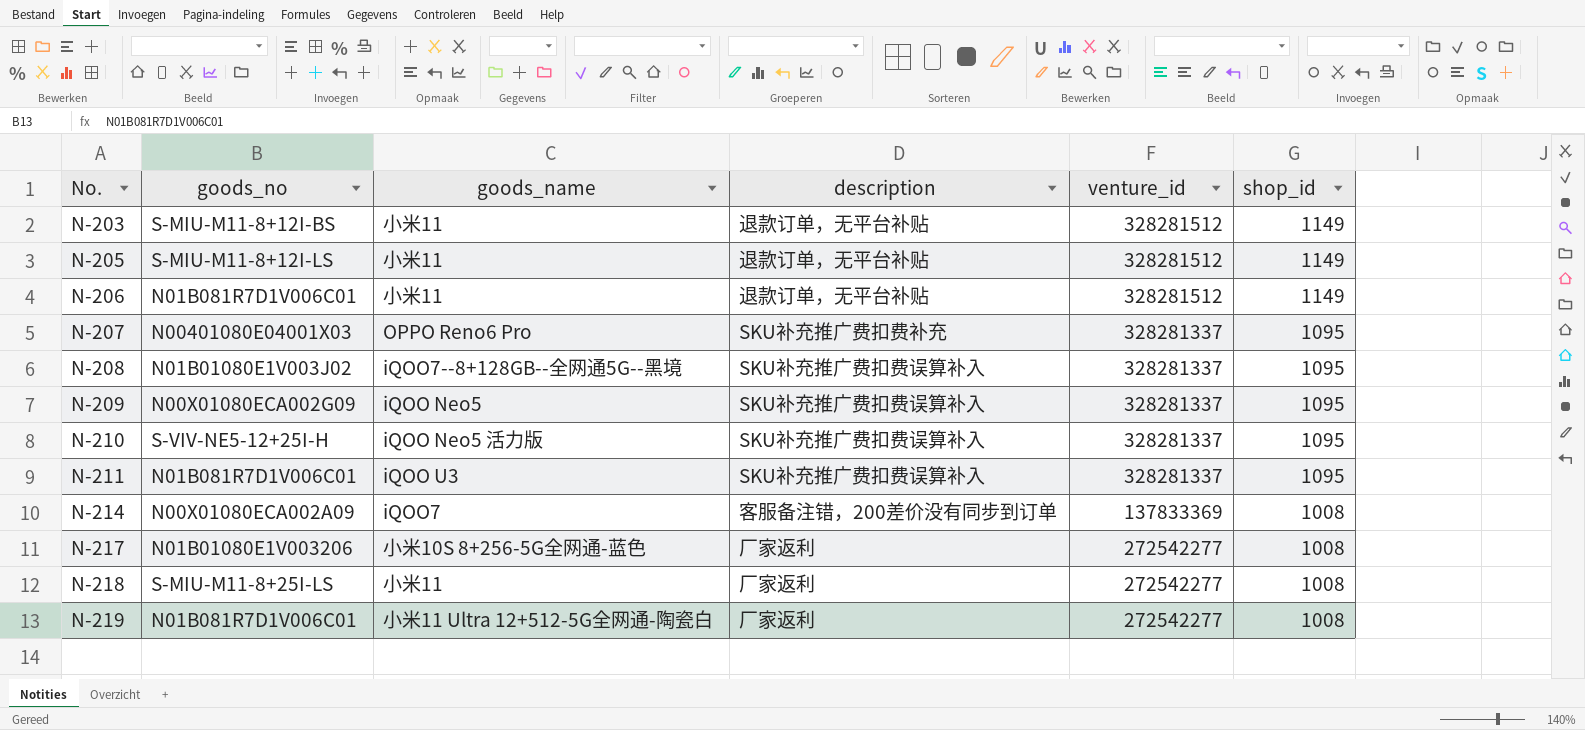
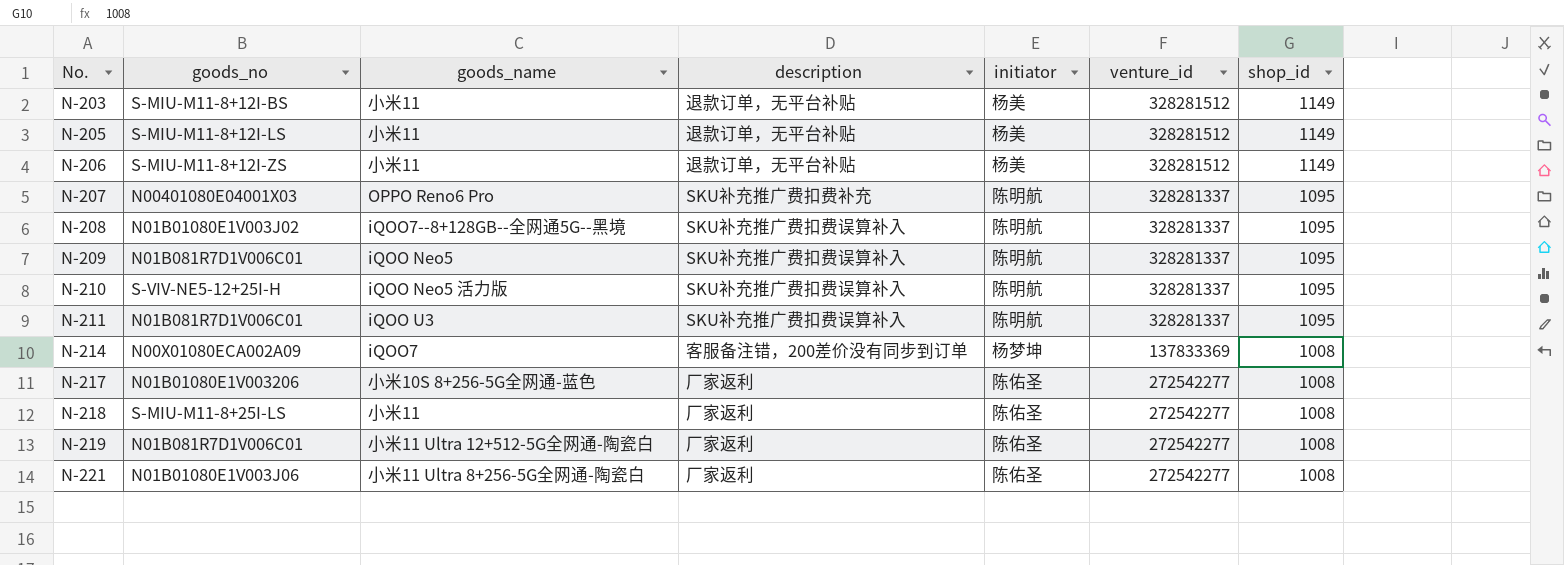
column initiator | position: none -> 5
N-206 | goods_no: N01B081R7D1V006C01 -> S-MIU-M11-8+12I-ZS
N-209 | goods_no: N00X01080ECA002G09 -> N01B081R7D1V006C01
row N-221: none -> N01B01080E1V003J06 | 小米11 Ultra 8+256-5G全网通-陶瓷白 | 厂家返利 | 陈佑圣 | 272542277 | 1008

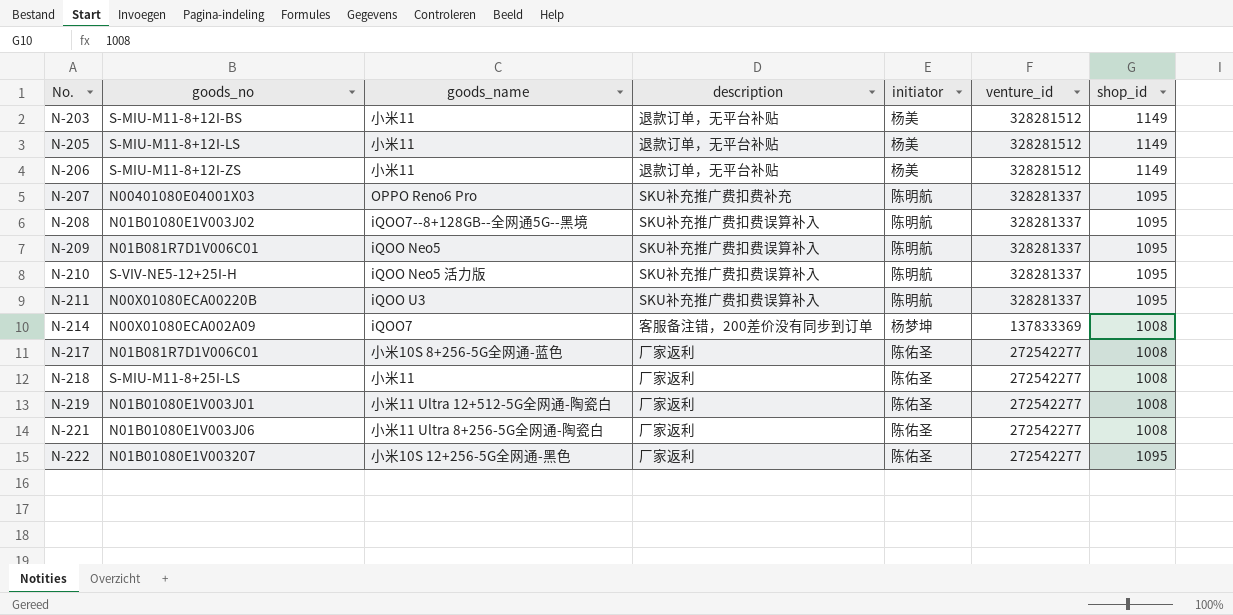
N-211 | goods_no: N01B081R7D1V006C01 -> N00X01080ECA00220B
N-217 | goods_no: N01B01080E1V003206 -> N01B081R7D1V006C01
N-219 | goods_no: N01B081R7D1V006C01 -> N01B01080E1V003J01
row N-222: none -> N01B01080E1V003207 | 小米10S 12+256-5G全网通-黑色 | 厂家返利 | 陈佑圣 | 272542277 | 1095

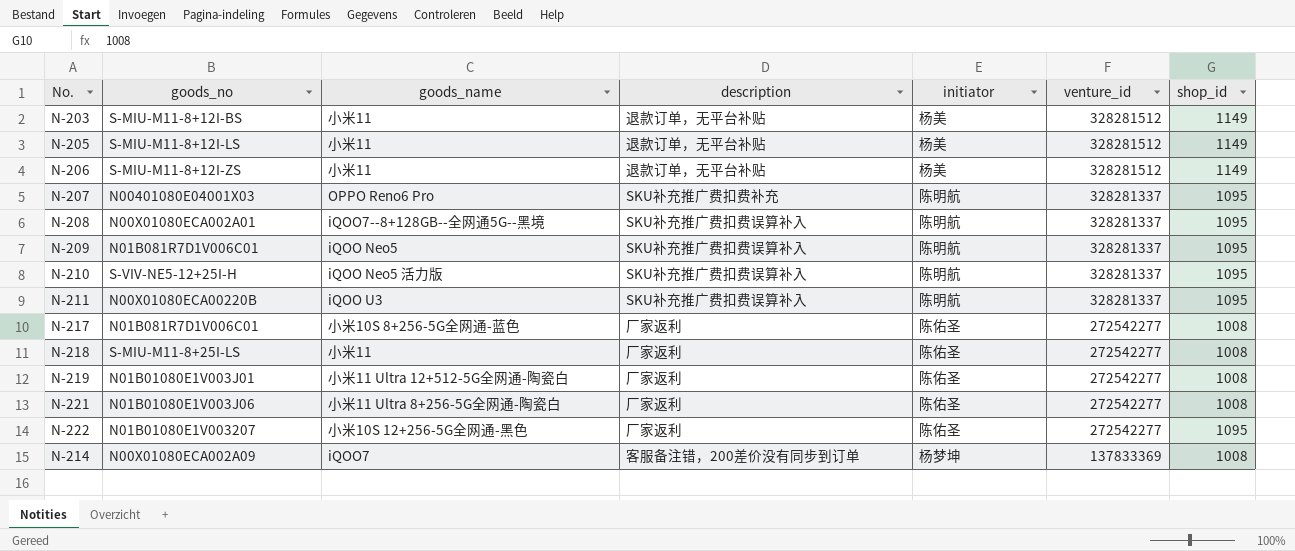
row order: No. ascending -> venture_id descending
N-208 | goods_no: N01B01080E1V003J02 -> N00X01080ECA002A01

